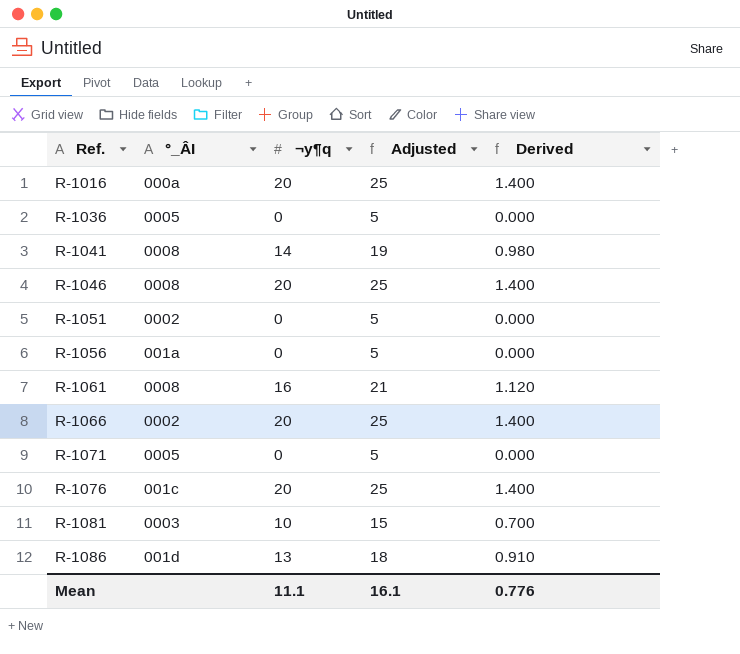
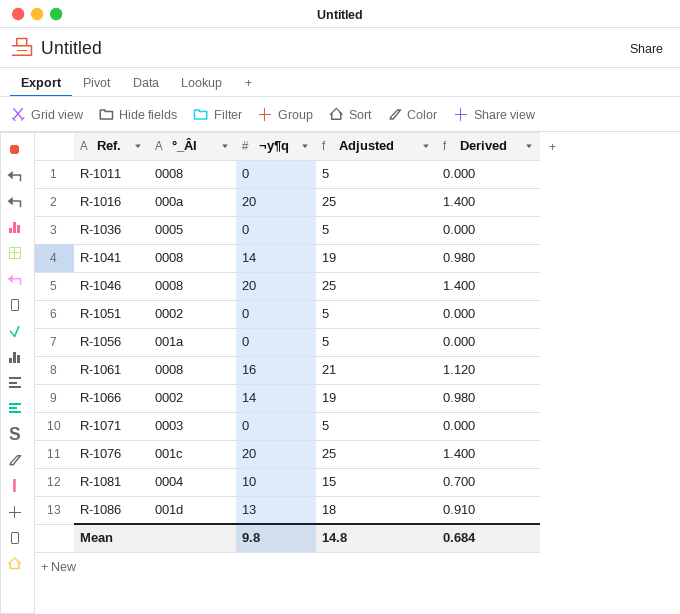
row R-1011: none -> 0008 | 0 | 5 | 0.000
R-1066 | ¬y¶q: 20 -> 14
R-1066 | Adjusted: 25 -> 19
R-1066 | Derived: 1.400 -> 0.980
R-1071 | °_ÂI: 0005 -> 0003
R-1081 | °_ÂI: 0003 -> 0004
Mean | ¬y¶q: 11.1 -> 9.8
Mean | Adjusted: 16.1 -> 14.8
Mean | Derived: 0.776 -> 0.684

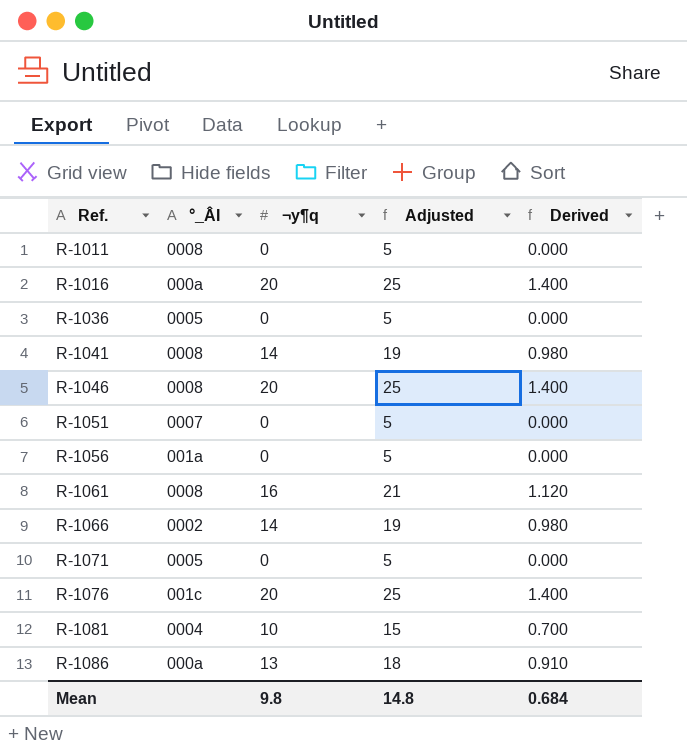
R-1051 | °_ÂI: 0002 -> 0007
R-1071 | °_ÂI: 0003 -> 0005
R-1086 | °_ÂI: 001d -> 000a

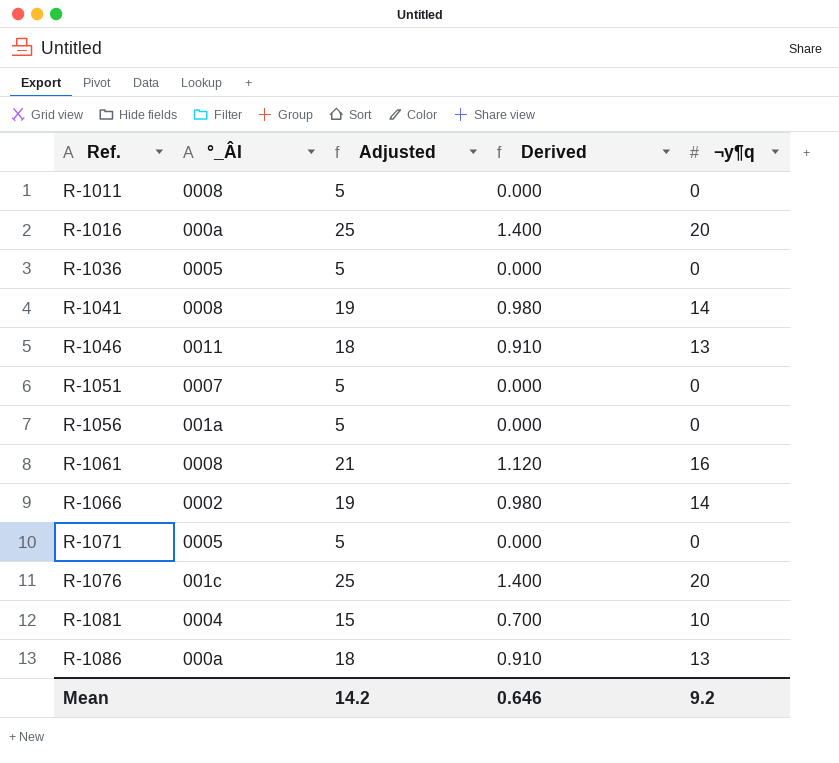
column ¬y¶q | position: 3 -> 5
R-1046 | °_ÂI: 0008 -> 0011
R-1046 | Adjusted: 25 -> 18
R-1046 | Derived: 1.400 -> 0.910
R-1046 | ¬y¶q: 20 -> 13
Mean | Adjusted: 14.8 -> 14.2
Mean | Derived: 0.684 -> 0.646
Mean | ¬y¶q: 9.8 -> 9.2

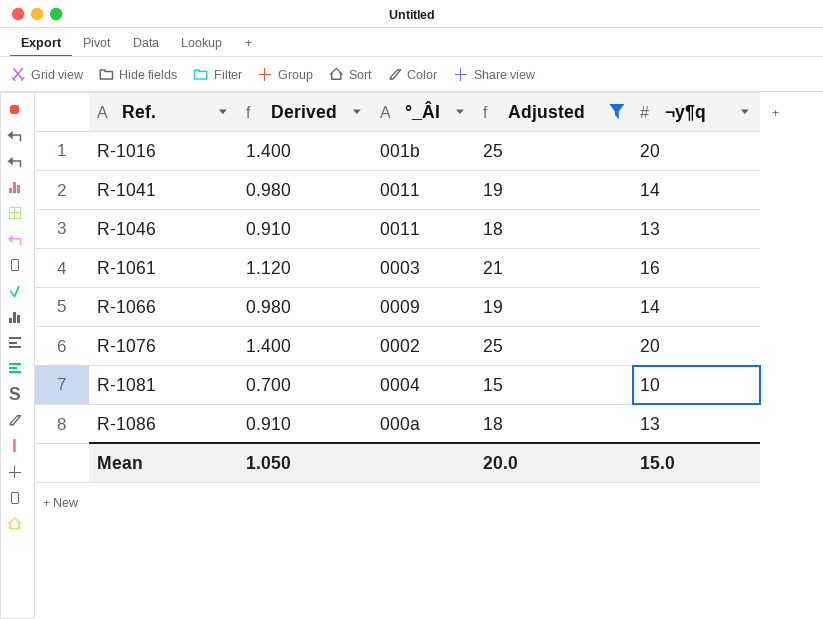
filter: none -> Adjusted != 5
column Derived | position: 4 -> 2
R-1016 | °_ÂI: 000a -> 001b
R-1041 | °_ÂI: 0008 -> 0011
R-1061 | °_ÂI: 0008 -> 0003
R-1066 | °_ÂI: 0002 -> 0009
R-1076 | °_ÂI: 001c -> 0002
Mean | Derived: 0.646 -> 1.050
Mean | Adjusted: 14.2 -> 20.0
Mean | ¬y¶q: 9.2 -> 15.0

